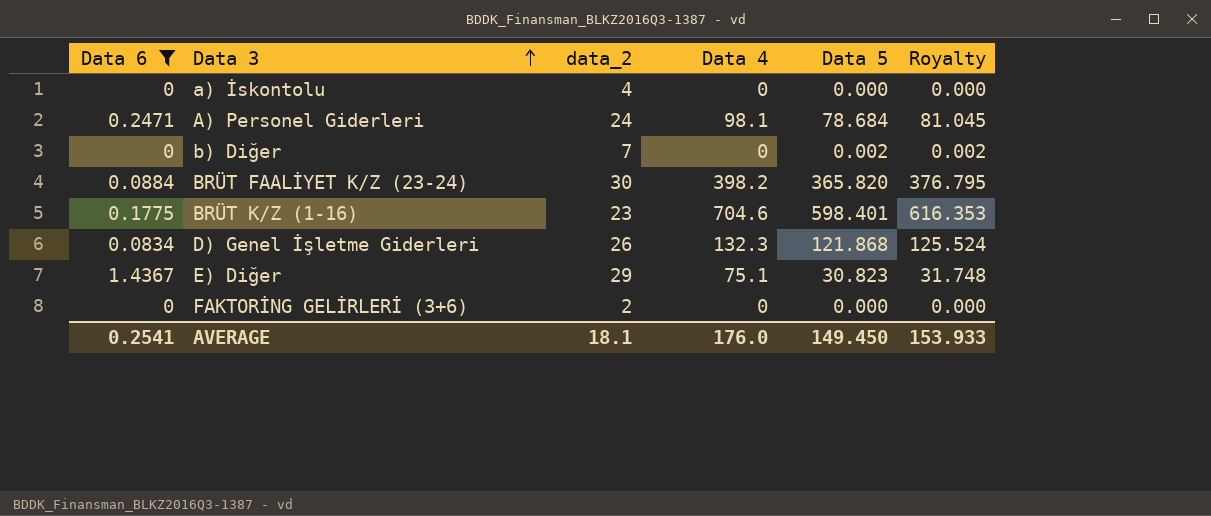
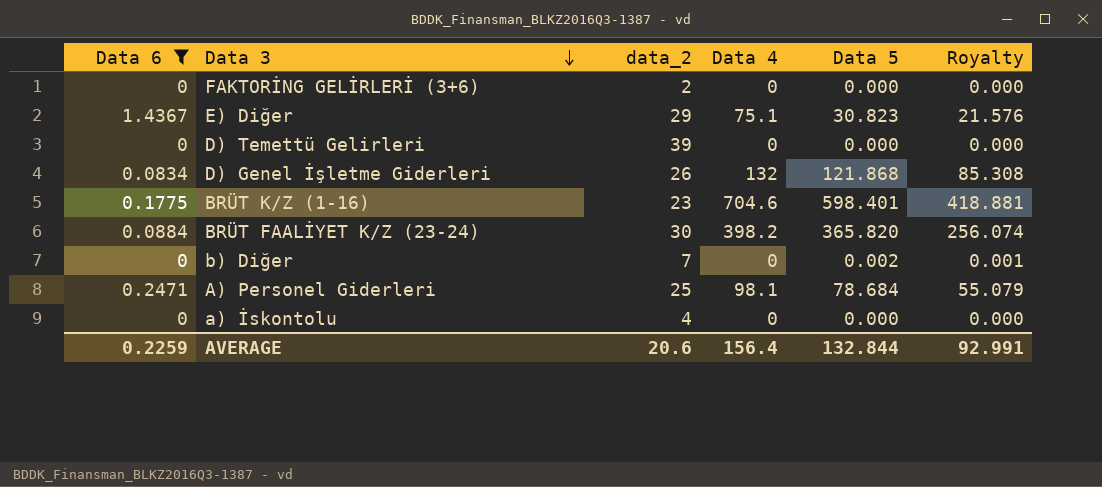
row order: Data 3 ascending -> Data 3 descending
column Royalty | formula: [Data 5] * 1.03 -> [Data 5] * 0.7
row D) Temettü Gelirleri: none -> 0 | 39 | 0 | 0.000 | 0.000
D) Genel İşletme Giderleri | Data 4: 132.3 -> 132
A) Personel Giderleri | data_2: 24 -> 25
AVERAGE | Data 6: 0.2541 -> 0.2259
AVERAGE | data_2: 18.1 -> 20.6
AVERAGE | Data 4: 176.0 -> 156.4
AVERAGE | Data 5: 149.450 -> 132.844
AVERAGE | Royalty: 153.933 -> 92.991

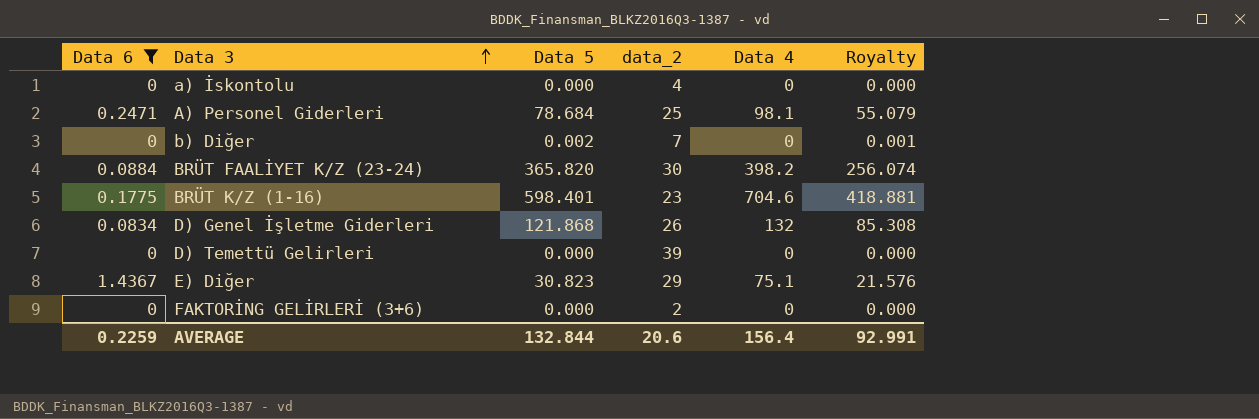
row order: Data 3 descending -> Data 3 ascending
column Data 5 | position: 5 -> 3

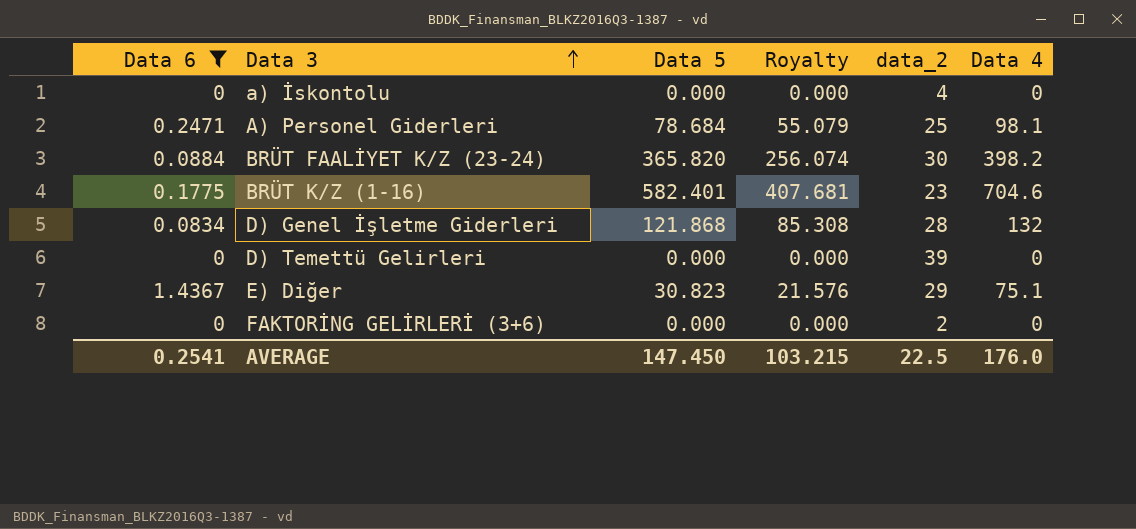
column Royalty | position: 6 -> 4
row b) Diğer: 0 | 0.002 | 7 | 0 | 0.001 -> none
BRÜT K/Z (1-16) | Data 5: 598.401 -> 582.401
BRÜT K/Z (1-16) | Royalty: 418.881 -> 407.681
D) Genel İşletme Giderleri | data_2: 26 -> 28
AVERAGE | Data 6: 0.2259 -> 0.2541
AVERAGE | Data 5: 132.844 -> 147.450
AVERAGE | Royalty: 92.991 -> 103.215
AVERAGE | data_2: 20.6 -> 22.5
AVERAGE | Data 4: 156.4 -> 176.0

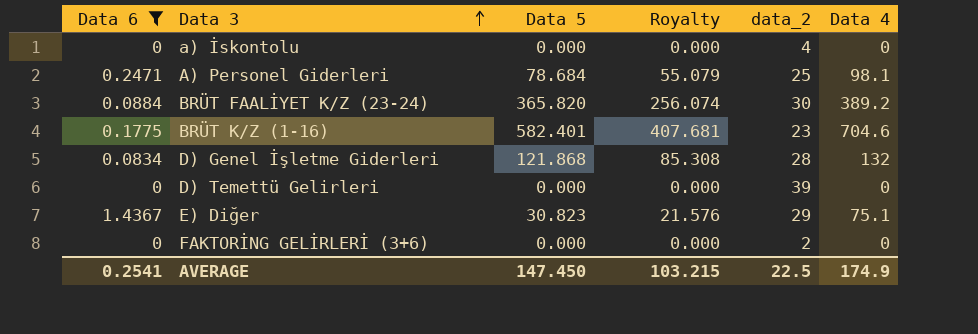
BRÜT FAALİYET K/Z (23-24) | Data 4: 398.2 -> 389.2
AVERAGE | Data 4: 176.0 -> 174.9

